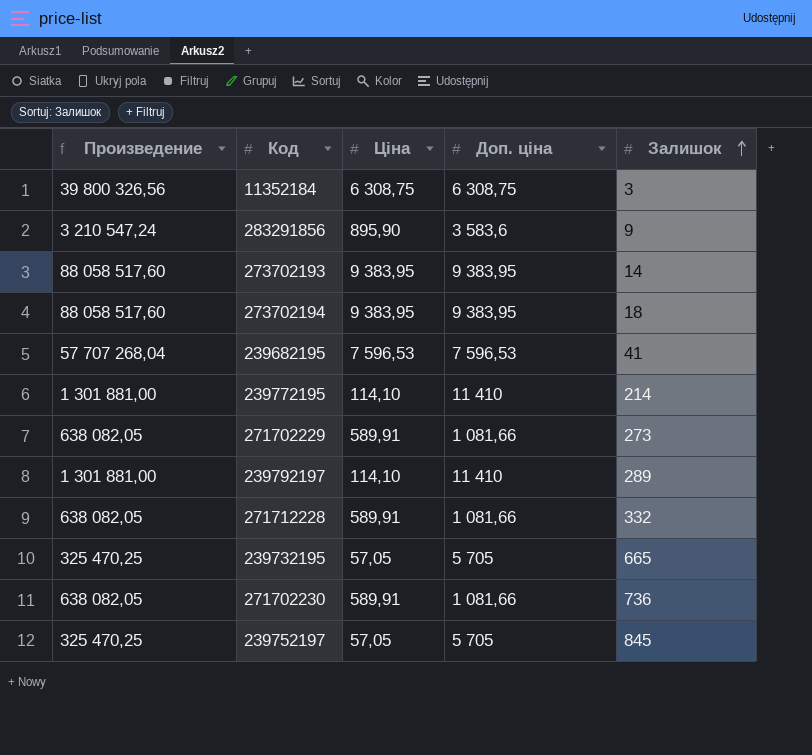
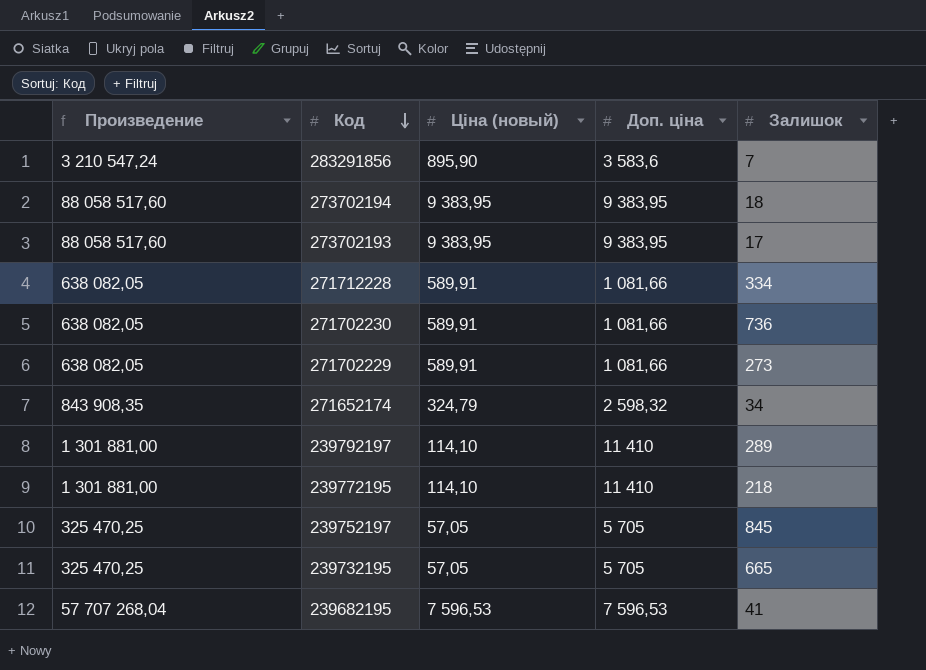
row order: Залишок ascending -> Код descending
column name: Ціна -> Ціна (новый)
row 11352184: 39 800 326,56 | 6 308,75 | 6 308,75 | 3 -> none
283291856 | Залишок: 9 -> 7
273702193 | Залишок: 14 -> 17
271712228 | Залишок: 332 -> 334
row 271652174: none -> 843 908,35 | 324,79 | 2 598,32 | 34
239772195 | Залишок: 214 -> 218

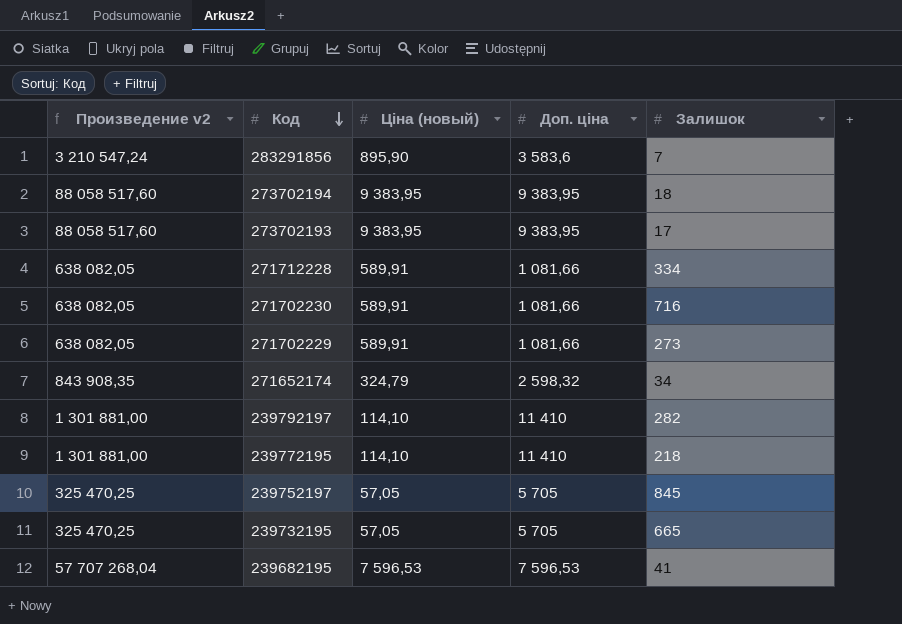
column name: Произведение -> Произведение v2
271702230 | Залишок: 736 -> 716
239792197 | Залишок: 289 -> 282

